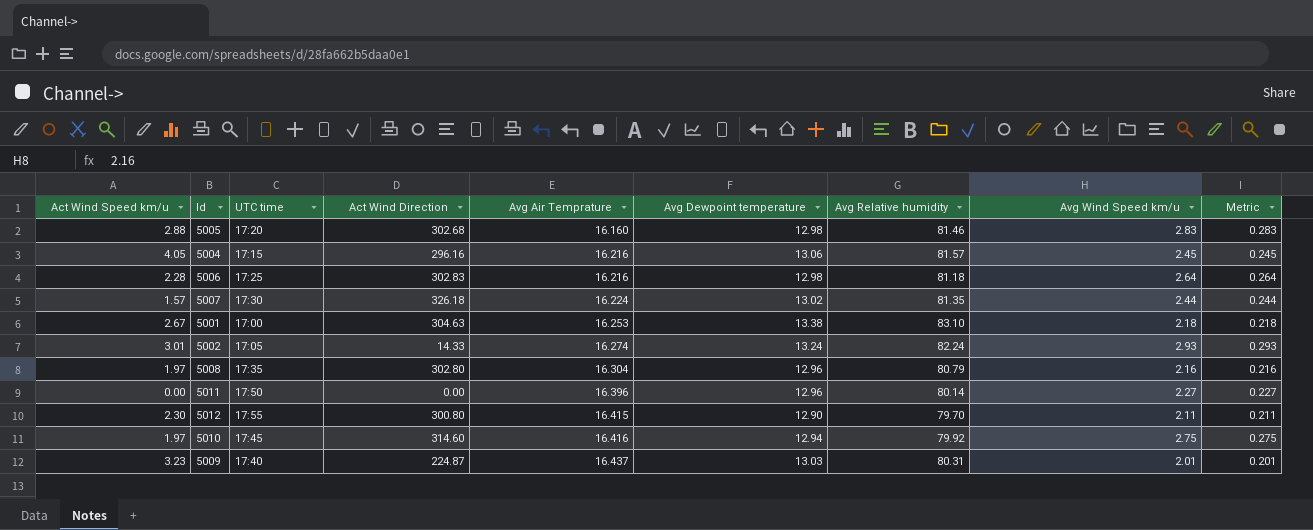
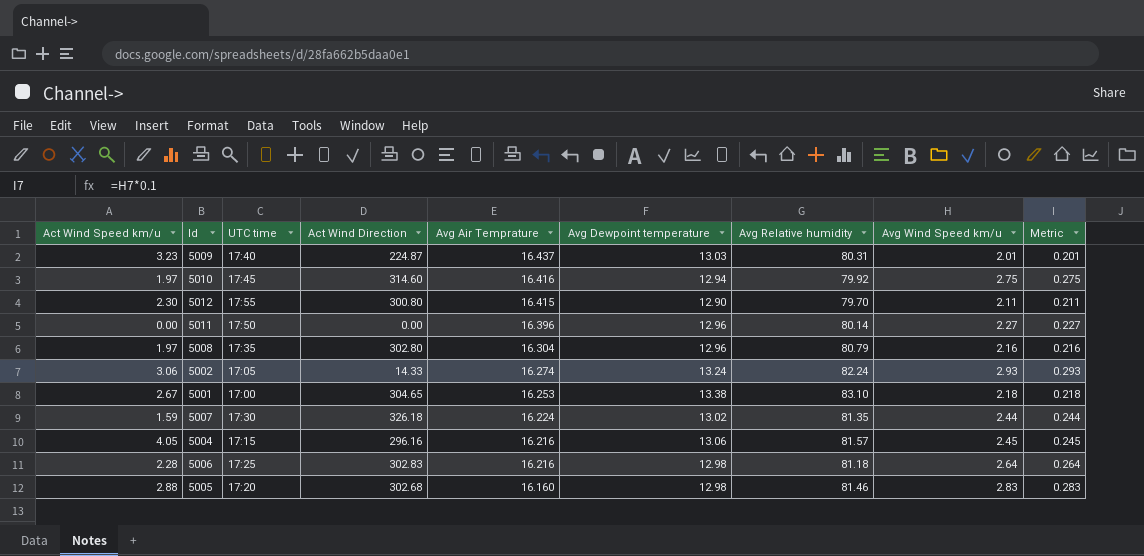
row order: Avg Air Temprature ascending -> Avg Air Temprature descending
5002 | Act Wind Speed km/u: 3.01 -> 3.06
5001 | Act Wind Direction: 304.63 -> 304.65
5007 | Act Wind Speed km/u: 1.57 -> 1.59

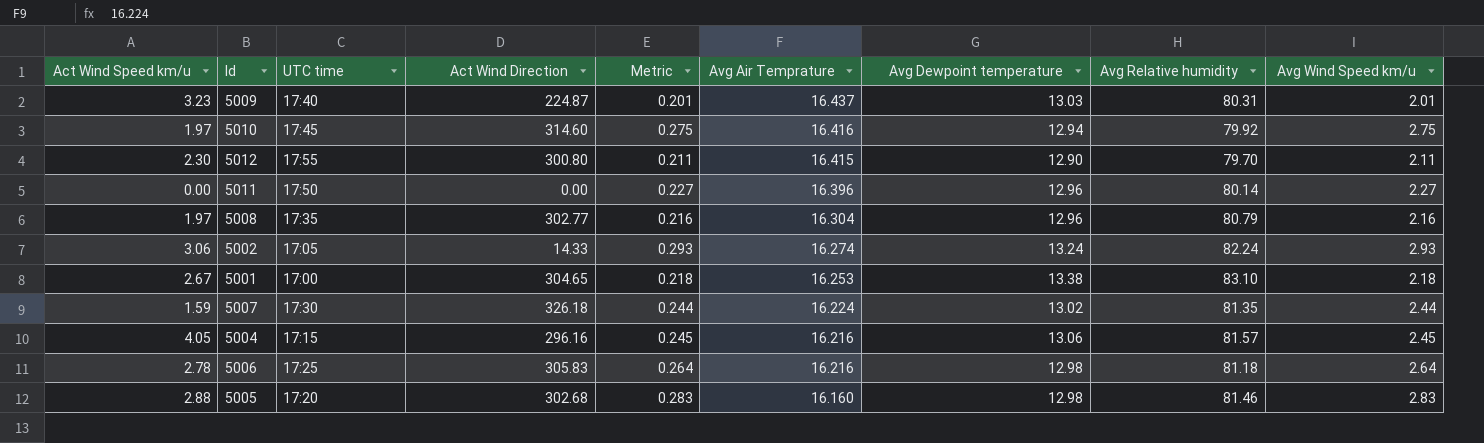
column Metric | position: 9 -> 5
5008 | Act Wind Direction: 302.80 -> 302.77
5006 | Act Wind Speed km/u: 2.28 -> 2.78
5006 | Act Wind Direction: 302.83 -> 305.83

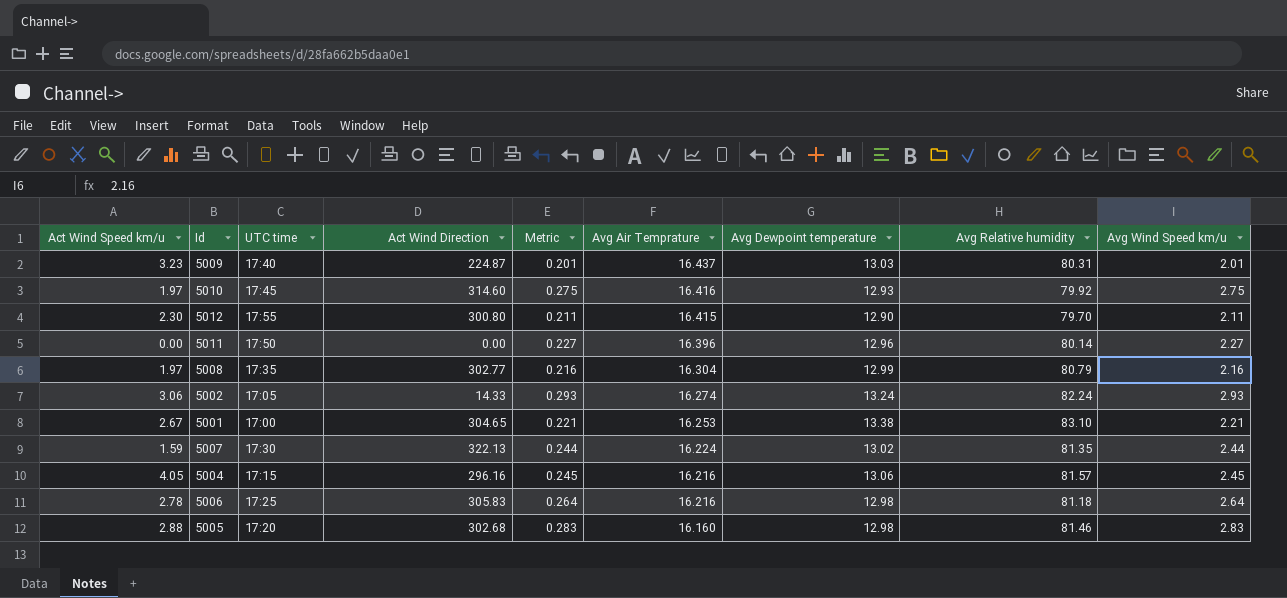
5010 | Avg Dewpoint temperature: 12.94 -> 12.93
5008 | Avg Dewpoint temperature: 12.96 -> 12.99
5001 | Metric: 0.218 -> 0.221
5001 | Avg Wind Speed km/u: 2.18 -> 2.21
5007 | Act Wind Direction: 326.18 -> 322.13

